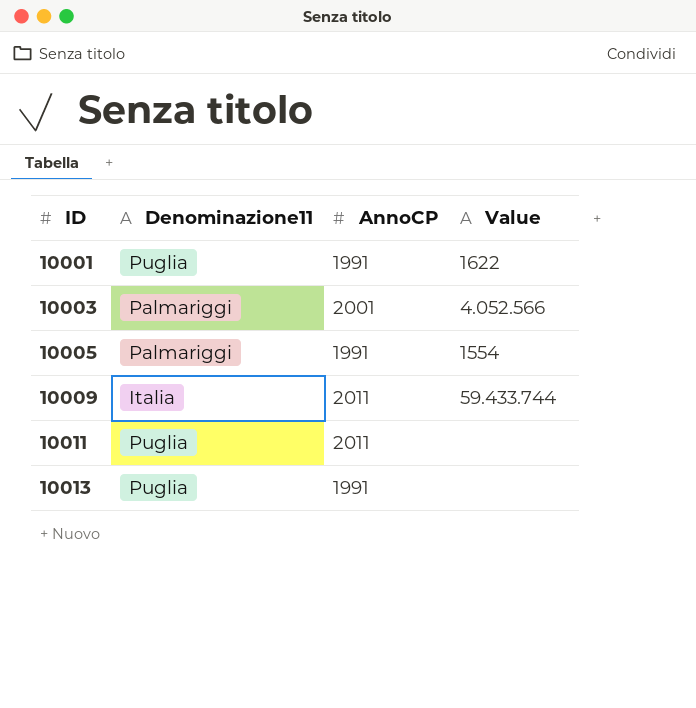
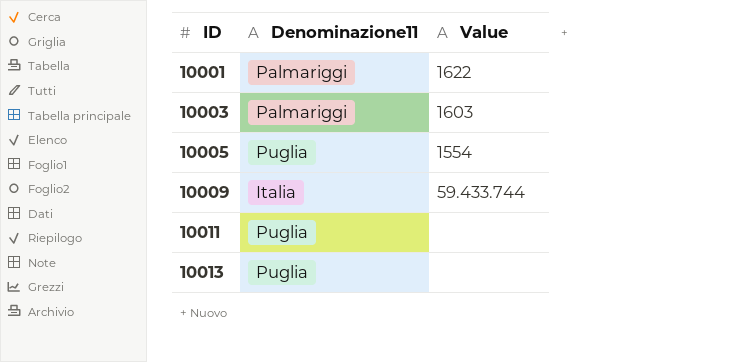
column AnnoCP | position: 3 -> none
10001 | Denominazione11: Puglia -> Palmariggi
10003 | Value: 4.052.566 -> 1603
10005 | Denominazione11: Palmariggi -> Puglia

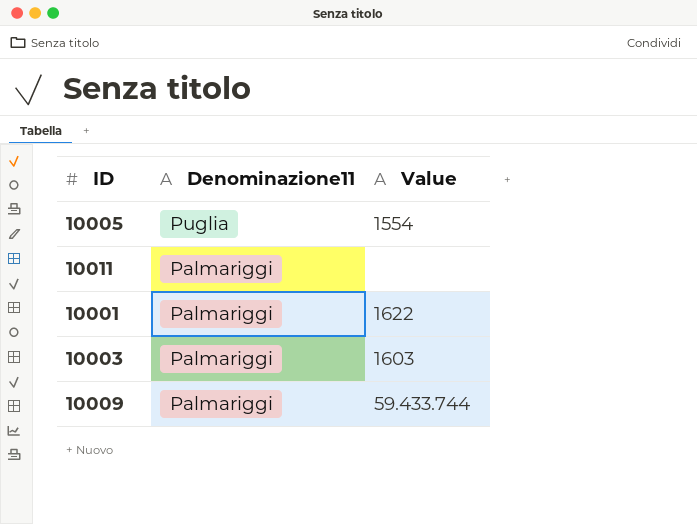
row order: ID ascending -> Denominazione11 descending
row 10013: Puglia | none -> none
10011 | Denominazione11: Puglia -> Palmariggi
10009 | Denominazione11: Italia -> Palmariggi

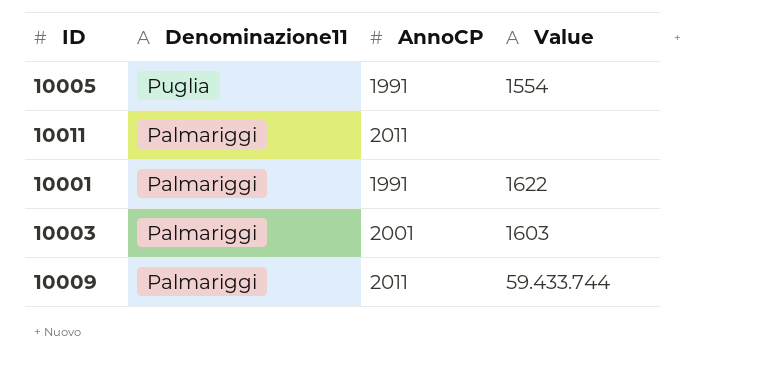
column AnnoCP | position: none -> 3

